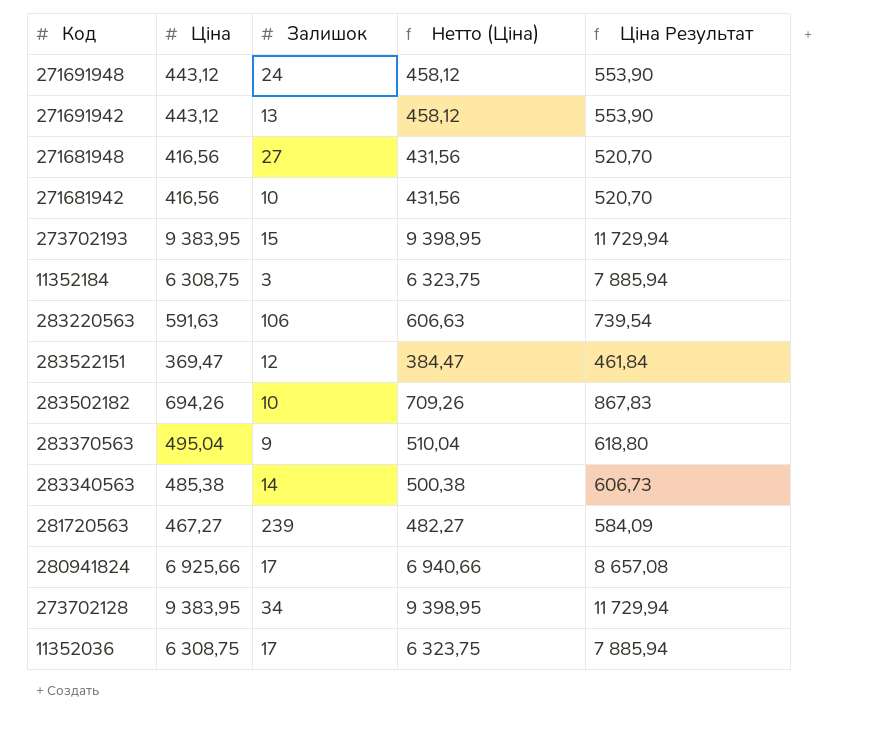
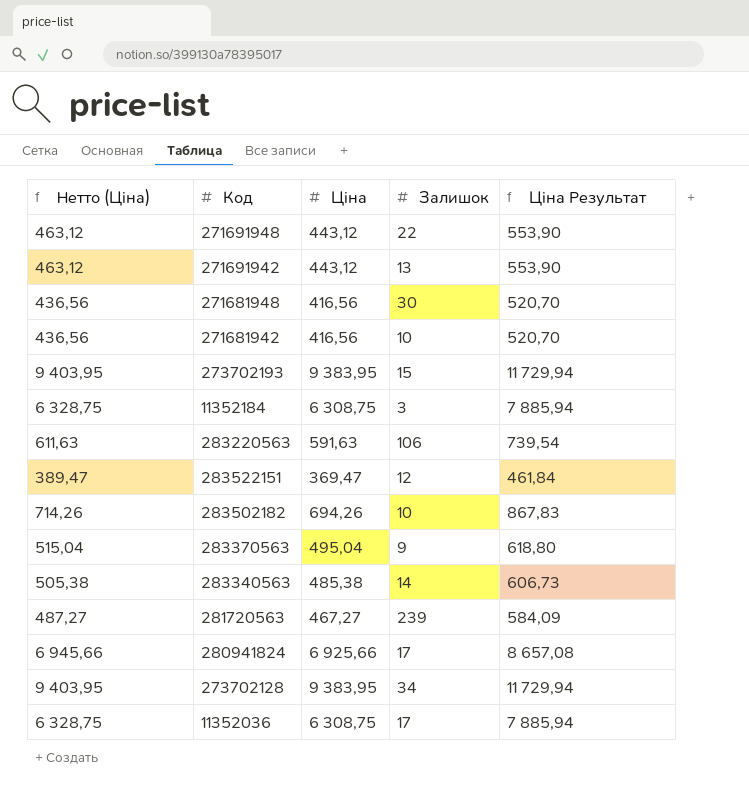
column Нетто (Ціна) | formula: [Ціна] + 15 -> [Ціна] + 20
column Нетто (Ціна) | position: 4 -> 1
271691948 | Залишок: 24 -> 22
271681948 | Залишок: 27 -> 30

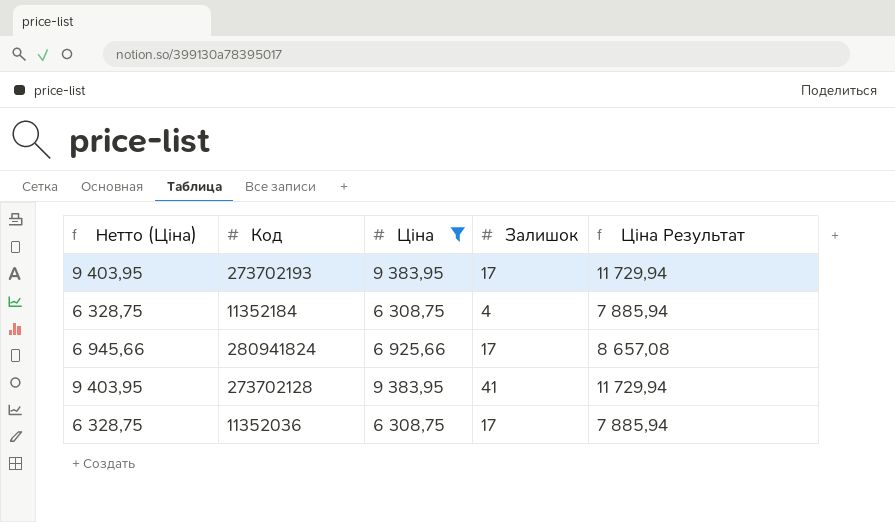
filter: none -> Ціна >= 6 308,75
273702193 | Залишок: 15 -> 17
11352184 | Залишок: 3 -> 4
273702128 | Залишок: 34 -> 41

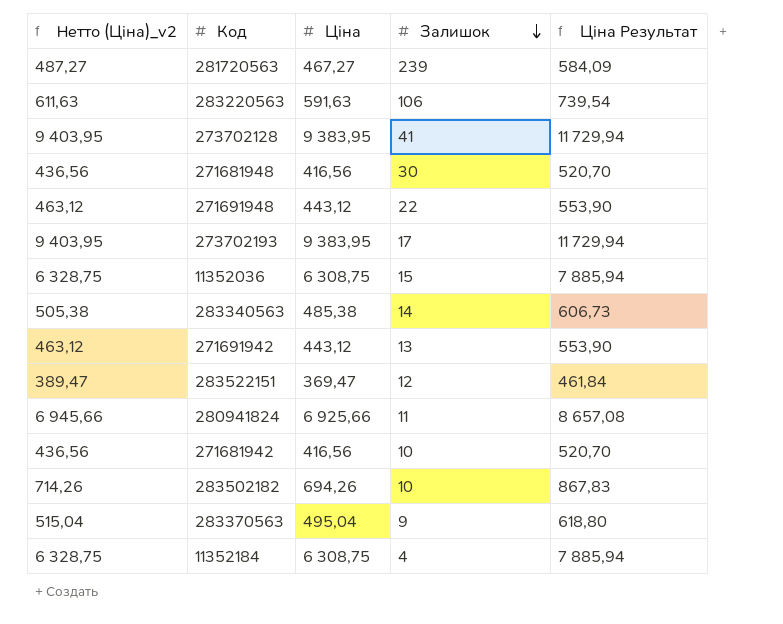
filter: Ціна >= 6 308,75 -> none
row order: none -> Залишок descending
column name: Нетто (Ціна) -> Нетто (Ціна)_v2
11352036 | Залишок: 17 -> 15
280941824 | Залишок: 17 -> 11

